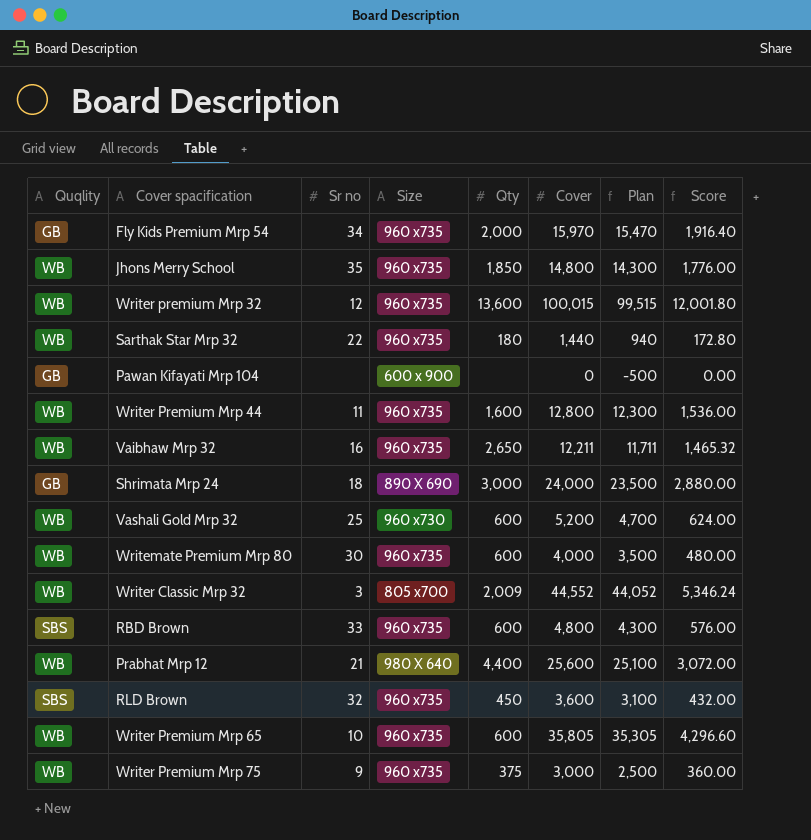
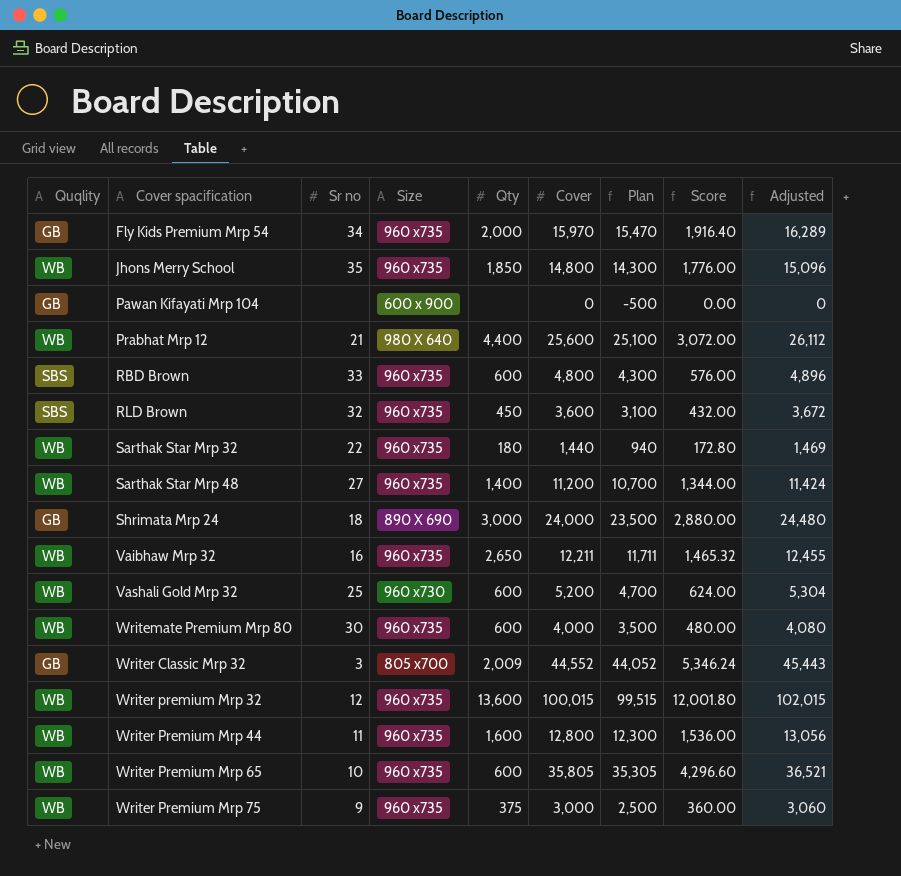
row order: none -> Cover spacification ascending
column Adjusted | formula: none -> [Cover] * 1.02
row Sarthak Star Mrp 48: none -> WB | 27 | 960 x735 | 1,400 | 11,200 | 10,700 | 1,344.00 | 11,424
Writer Classic Mrp 32 | Quqlity: WB -> GB

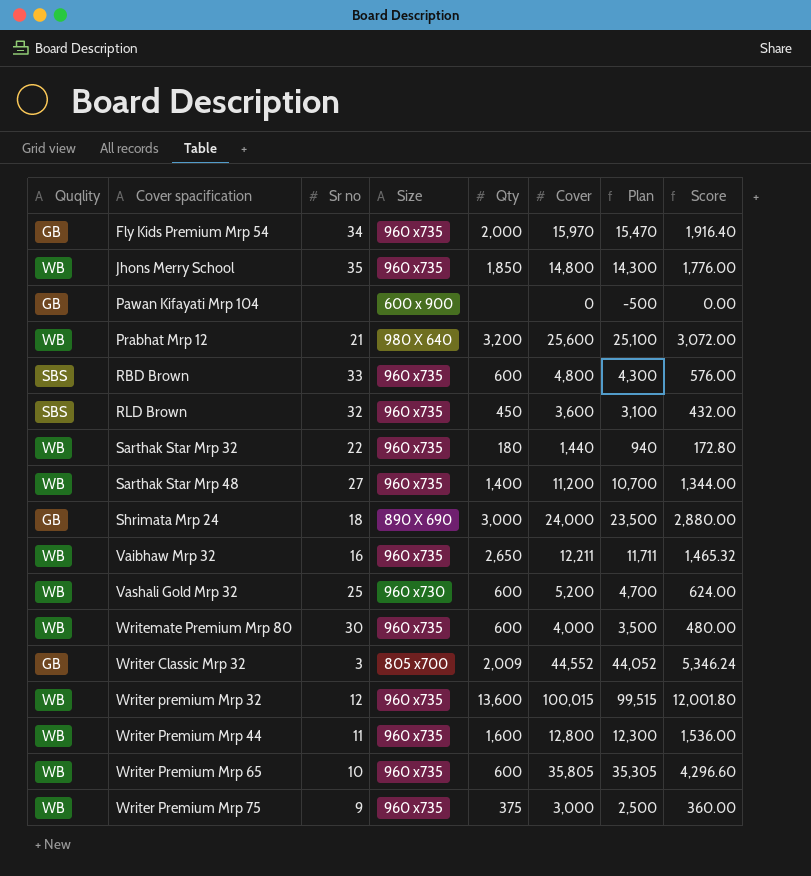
column Adjusted | formula: [Cover] * 1.02 -> none
Prabhat Mrp 12 | Qty: 4,400 -> 3,200

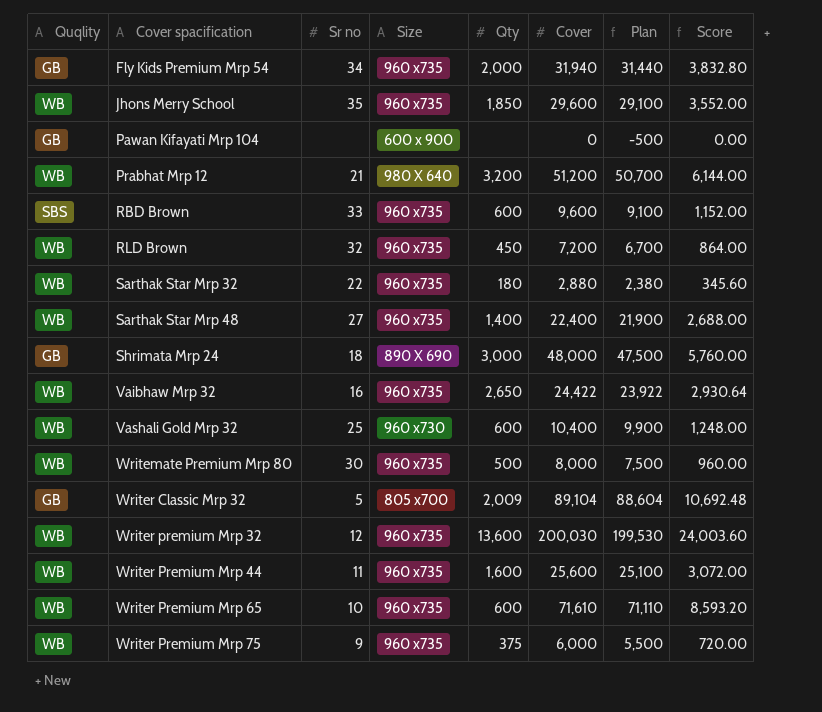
Fly Kids Premium Mrp 54 | Cover: 15,970 -> 31,940
Fly Kids Premium Mrp 54 | Plan: 15,470 -> 31,440
Fly Kids Premium Mrp 54 | Score: 1,916.40 -> 3,832.80
Jhons Merry School | Cover: 14,800 -> 29,600
Jhons Merry School | Plan: 14,300 -> 29,100
Jhons Merry School | Score: 1,776.00 -> 3,552.00
Prabhat Mrp 12 | Cover: 25,600 -> 51,200
Prabhat Mrp 12 | Plan: 25,100 -> 50,700
Prabhat Mrp 12 | Score: 3,072.00 -> 6,144.00
RBD Brown | Cover: 4,800 -> 9,600
RBD Brown | Plan: 4,300 -> 9,100
RBD Brown | Score: 576.00 -> 1,152.00
RLD Brown | Quqlity: SBS -> WB
RLD Brown | Cover: 3,600 -> 7,200
RLD Brown | Plan: 3,100 -> 6,700
RLD Brown | Score: 432.00 -> 864.00
Sarthak Star Mrp 32 | Cover: 1,440 -> 2,880
Sarthak Star Mrp 32 | Plan: 940 -> 2,380
Sarthak Star Mrp 32 | Score: 172.80 -> 345.60
Sarthak Star Mrp 48 | Cover: 11,200 -> 22,400
Sarthak Star Mrp 48 | Plan: 10,700 -> 21,900
Sarthak Star Mrp 48 | Score: 1,344.00 -> 2,688.00
Shrimata Mrp 24 | Cover: 24,000 -> 48,000
Shrimata Mrp 24 | Plan: 23,500 -> 47,500
Shrimata Mrp 24 | Score: 2,880.00 -> 5,760.00
Vaibhaw Mrp 32 | Cover: 12,211 -> 24,422
Vaibhaw Mrp 32 | Plan: 11,711 -> 23,922
Vaibhaw Mrp 32 | Score: 1,465.32 -> 2,930.64
Vashali Gold Mrp 32 | Cover: 5,200 -> 10,400
Vashali Gold Mrp 32 | Plan: 4,700 -> 9,900
Vashali Gold Mrp 32 | Score: 624.00 -> 1,248.00
Writemate Premium Mrp 80 | Qty: 600 -> 500
Writemate Premium Mrp 80 | Cover: 4,000 -> 8,000
Writemate Premium Mrp 80 | Plan: 3,500 -> 7,500
Writemate Premium Mrp 80 | Score: 480.00 -> 960.00
Writer Classic Mrp 32 | Sr no: 3 -> 5
Writer Classic Mrp 32 | Cover: 44,552 -> 89,104
Writer Classic Mrp 32 | Plan: 44,052 -> 88,604
Writer Classic Mrp 32 | Score: 5,346.24 -> 10,692.48
Writer premium Mrp 32 | Cover: 100,015 -> 200,030
Writer premium Mrp 32 | Plan: 99,515 -> 199,530
Writer premium Mrp 32 | Score: 12,001.80 -> 24,003.60
Writer Premium Mrp 44 | Cover: 12,800 -> 25,600
Writer Premium Mrp 44 | Plan: 12,300 -> 25,100
Writer Premium Mrp 44 | Score: 1,536.00 -> 3,072.00
Writer Premium Mrp 65 | Cover: 35,805 -> 71,610
Writer Premium Mrp 65 | Plan: 35,305 -> 71,110
Writer Premium Mrp 65 | Score: 4,296.60 -> 8,593.20
Writer Premium Mrp 75 | Cover: 3,000 -> 6,000
Writer Premium Mrp 75 | Plan: 2,500 -> 5,500
Writer Premium Mrp 75 | Score: 360.00 -> 720.00

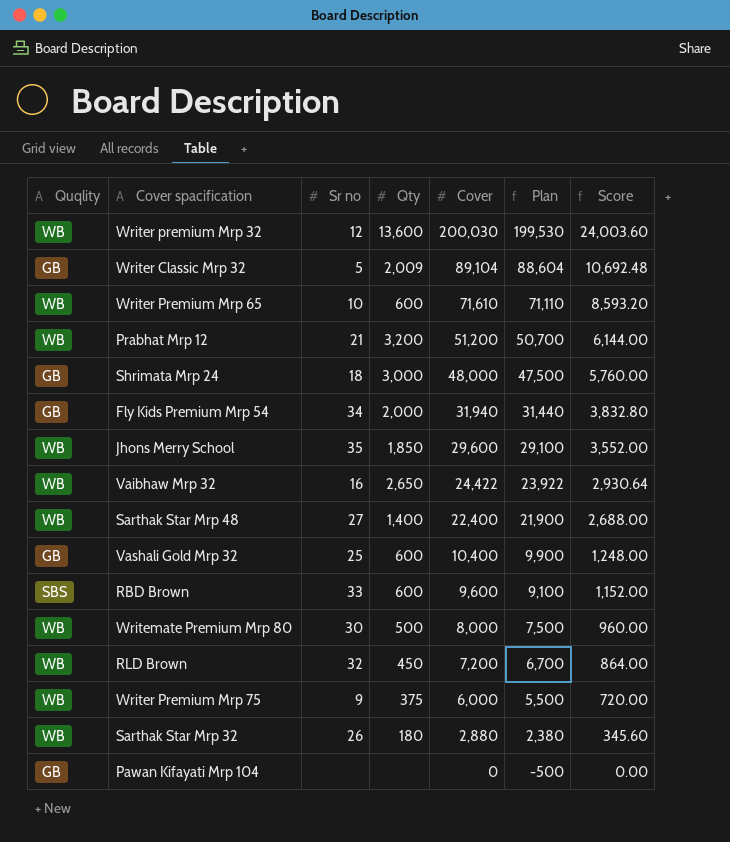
row order: Cover spacification ascending -> Cover descending
column Size | position: 4 -> none
row Writer Premium Mrp 44: WB | 11 | 960 x735 | 1,600 | 25,600 | 25,100 | 3,072.00 -> none
Vashali Gold Mrp 32 | Quqlity: WB -> GB
Sarthak Star Mrp 32 | Sr no: 22 -> 26

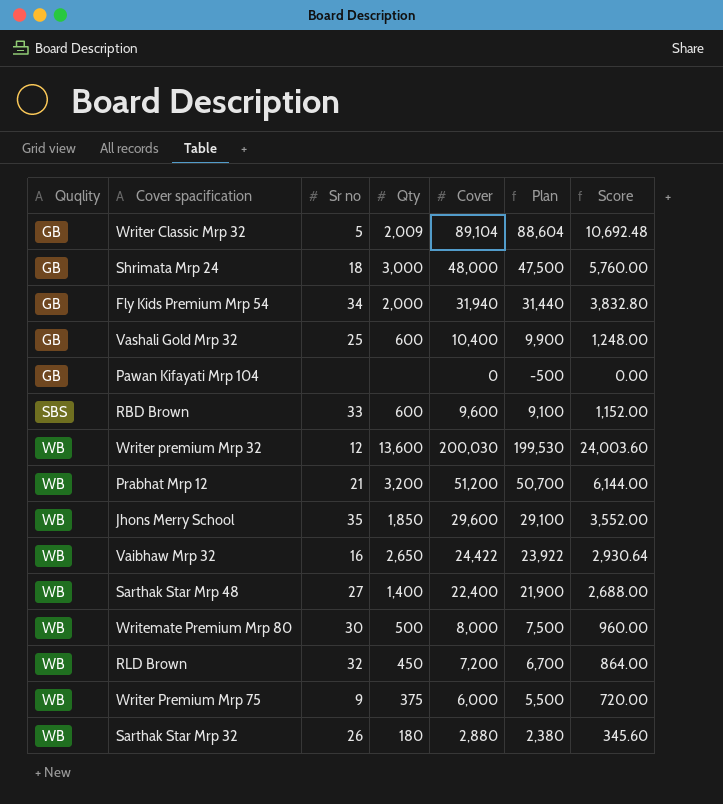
row order: Cover descending -> Quqlity ascending
row Writer Premium Mrp 65: WB | 10 | 600 | 71,610 | 71,110 | 8,593.20 -> none

